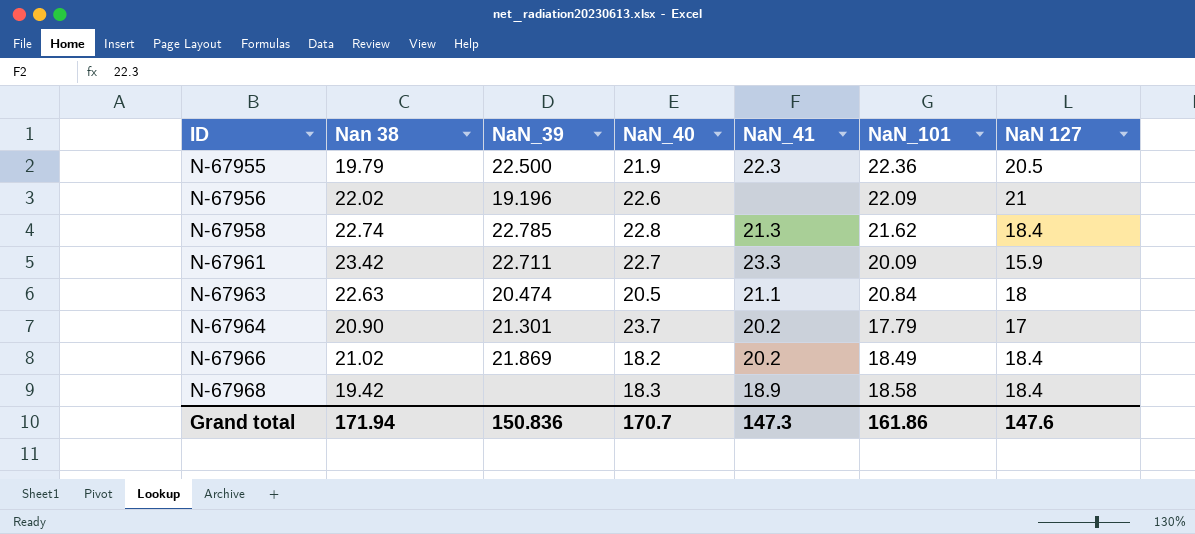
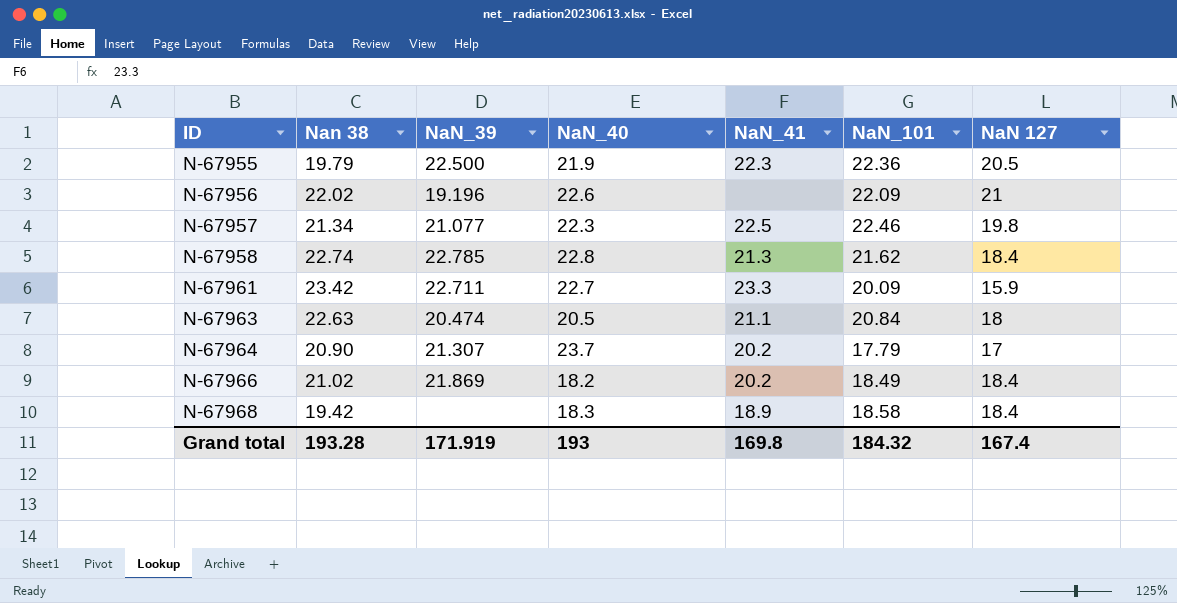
row N-67957: none -> 21.34 | 21.077 | 22.3 | 22.5 | 22.46 | 19.8
N-67964 | NaN_39: 21.301 -> 21.307
Grand total | Nan 38: 171.94 -> 193.28
Grand total | NaN_39: 150.836 -> 171.919
Grand total | NaN_40: 170.7 -> 193
Grand total | NaN_41: 147.3 -> 169.8
Grand total | NaN_101: 161.86 -> 184.32
Grand total | NaN 127: 147.6 -> 167.4

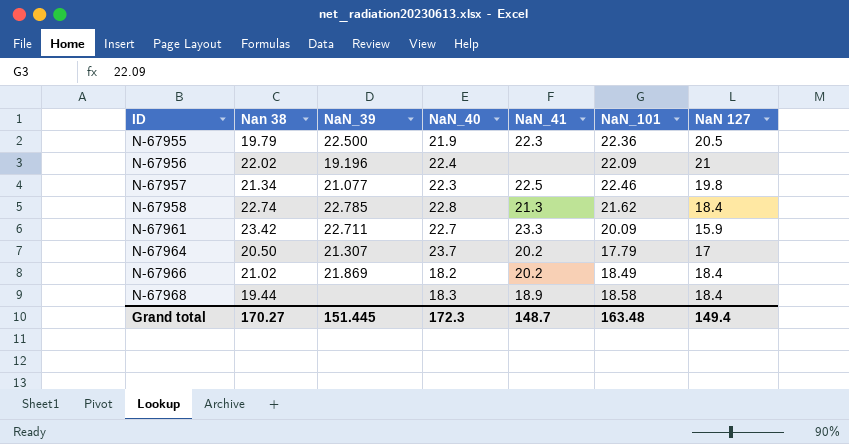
row N-67963: 22.63 | 20.474 | 20.5 | 21.1 | 20.84 | 18 -> none
N-67956 | NaN_40: 22.6 -> 22.4
N-67964 | Nan 38: 20.90 -> 20.50
N-67968 | Nan 38: 19.42 -> 19.44
Grand total | Nan 38: 193.28 -> 170.27
Grand total | NaN_39: 171.919 -> 151.445
Grand total | NaN_40: 193 -> 172.3
Grand total | NaN_41: 169.8 -> 148.7
Grand total | NaN_101: 184.32 -> 163.48
Grand total | NaN 127: 167.4 -> 149.4

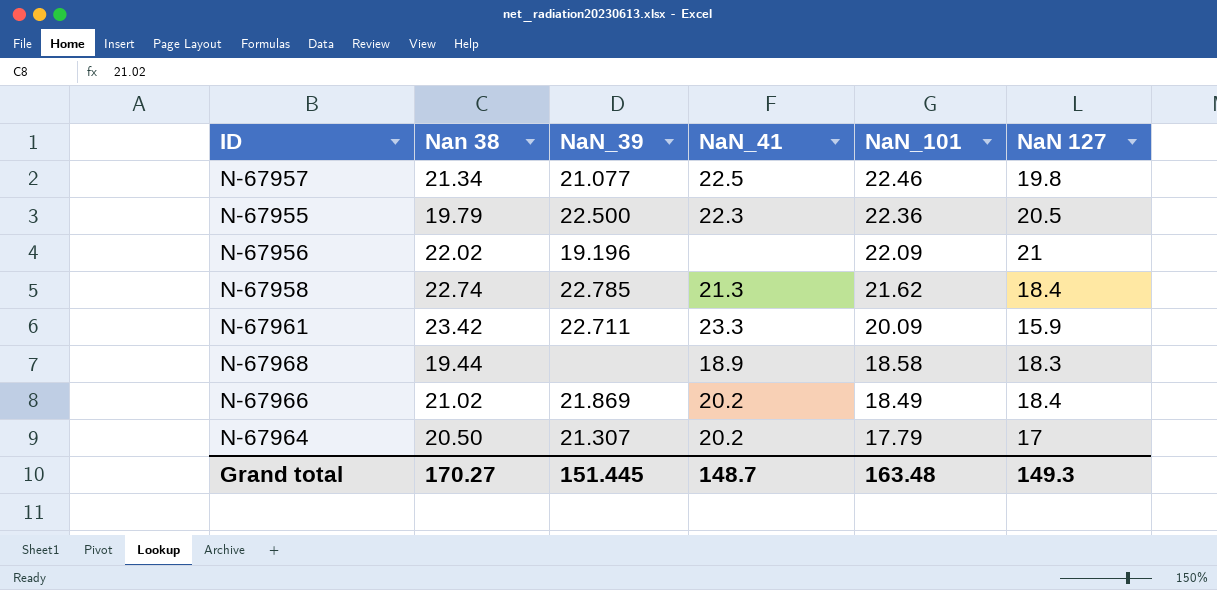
row order: ID ascending -> NaN_101 descending
column NaN_40 | position: 4 -> none
N-67968 | NaN 127: 18.4 -> 18.3
Grand total | NaN 127: 149.4 -> 149.3

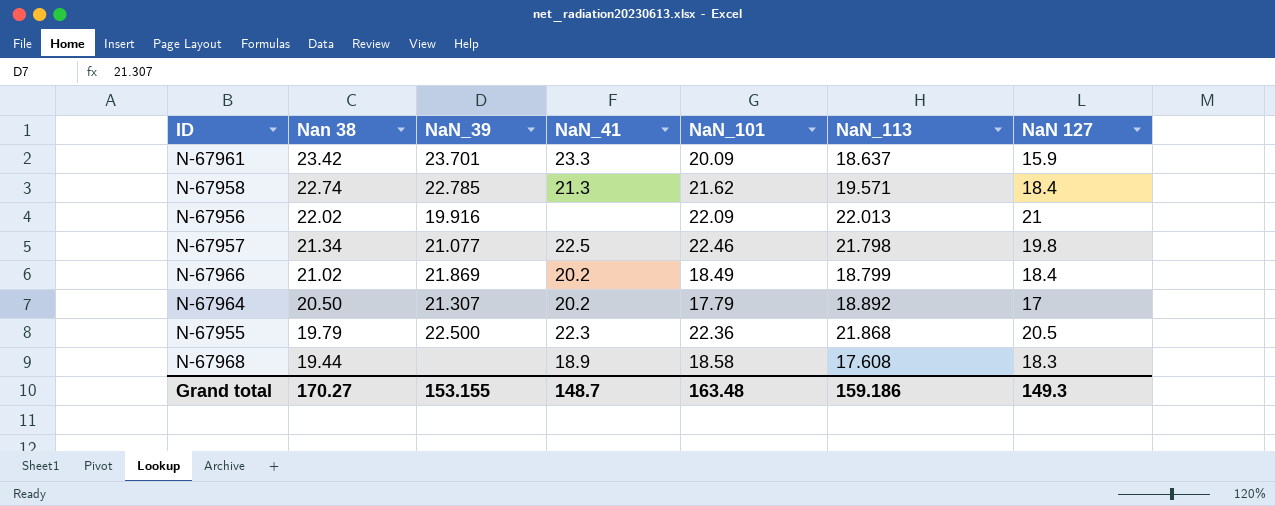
row order: NaN_101 descending -> Nan 38 descending
column NaN_113 | position: none -> 6
N-67961 | NaN_39: 22.711 -> 23.701
N-67956 | NaN_39: 19.196 -> 19.916
Grand total | NaN_39: 151.445 -> 153.155

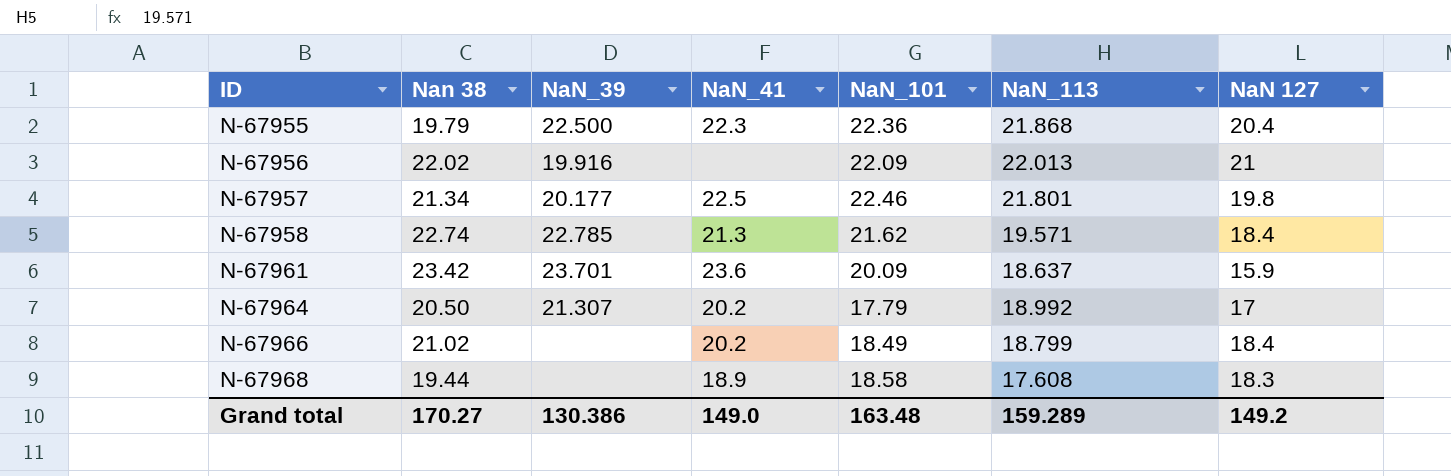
row order: Nan 38 descending -> ID ascending
N-67955 | NaN 127: 20.5 -> 20.4
N-67957 | NaN_39: 21.077 -> 20.177
N-67957 | NaN_113: 21.798 -> 21.801
N-67961 | NaN_41: 23.3 -> 23.6
N-67964 | NaN_113: 18.892 -> 18.992
N-67966 | NaN_39: 21.869 -> none
Grand total | NaN_39: 153.155 -> 130.386
Grand total | NaN_41: 148.7 -> 149.0
Grand total | NaN_113: 159.186 -> 159.289
Grand total | NaN 127: 149.3 -> 149.2

